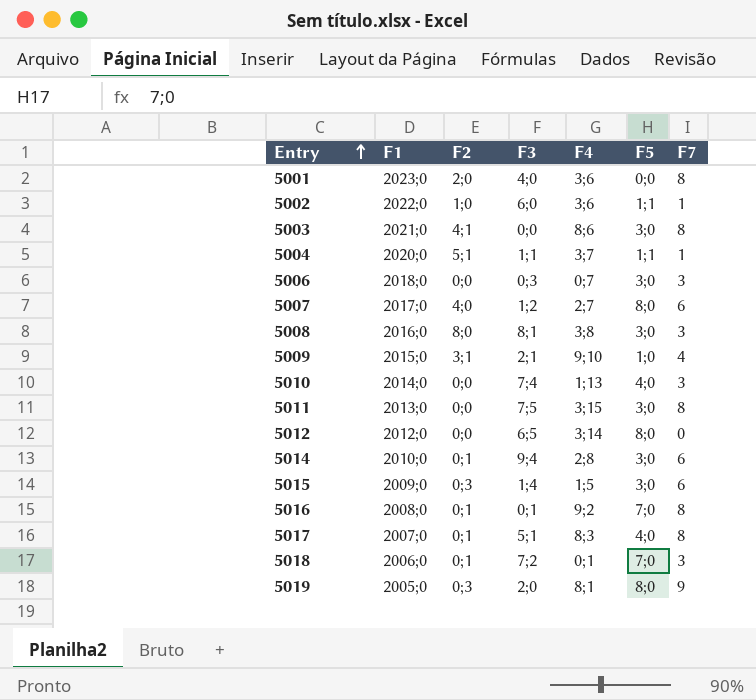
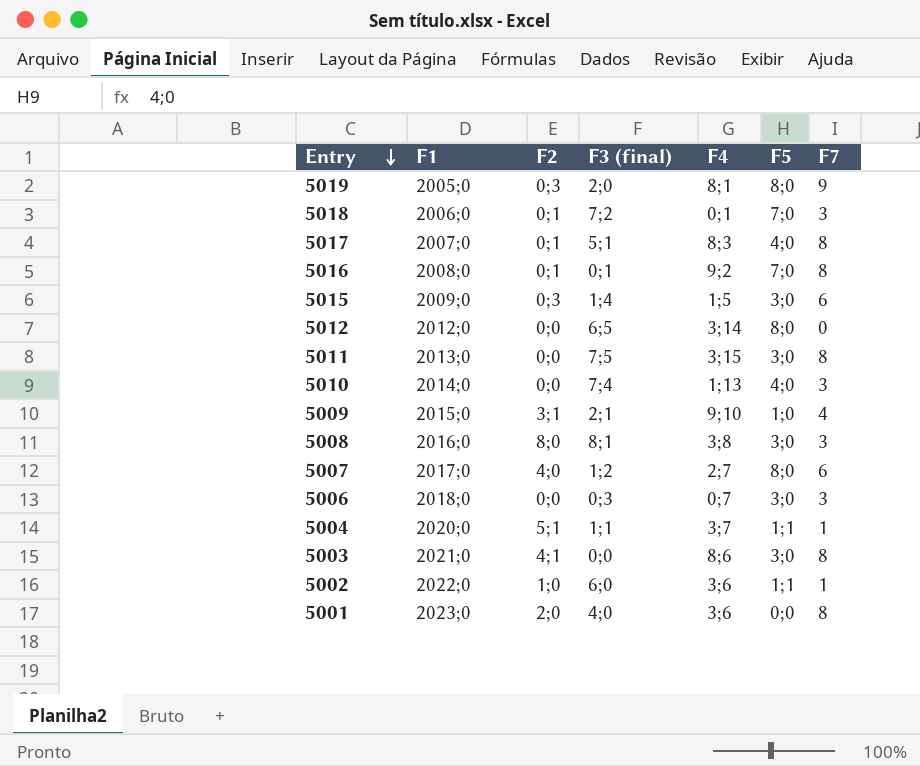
row order: Entry ascending -> Entry descending
column name: F3 -> F3 (final)
row 5014: 2010;0 | 0;1 | 9;4 | 2;8 | 3;0 | 6 -> none

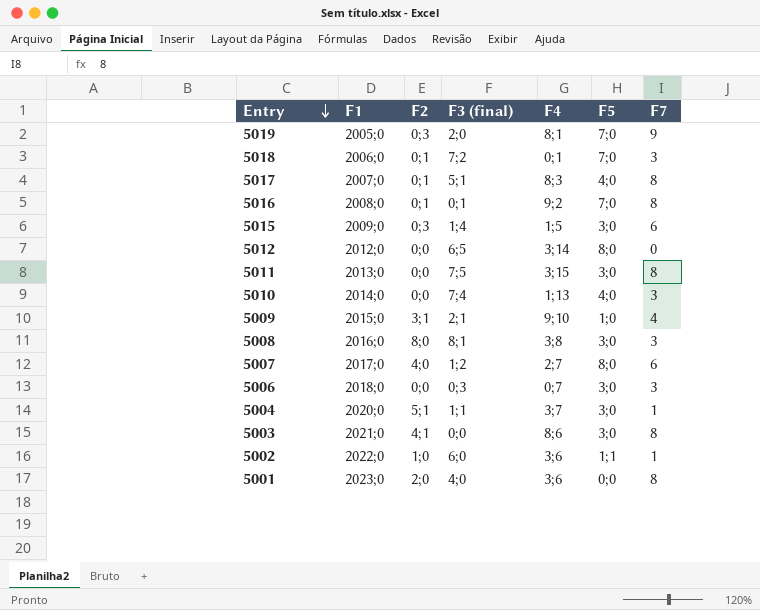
5019 | F5: 8;0 -> 7;0
5004 | F5: 1;1 -> 3;0

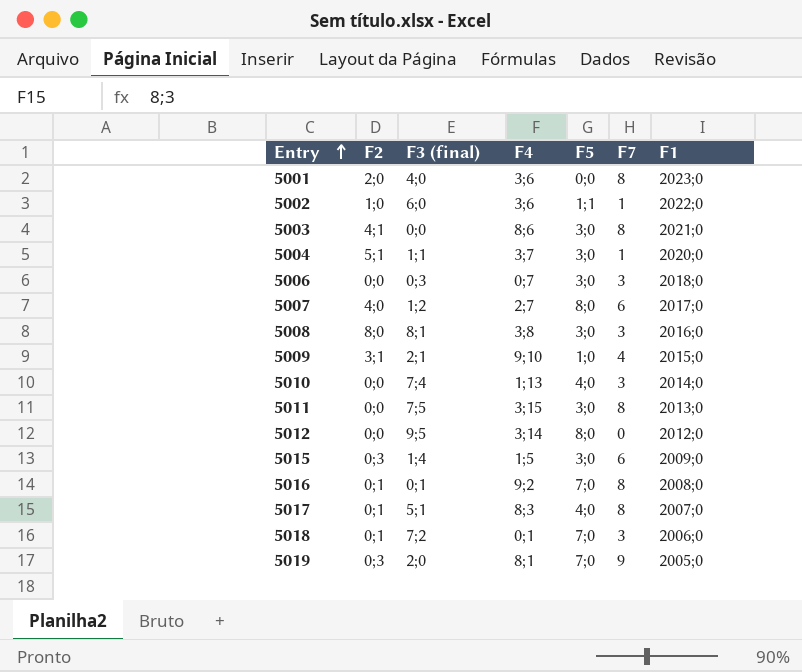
row order: Entry descending -> Entry ascending
column F1 | position: 2 -> 7
5012 | F3 (final): 6;5 -> 9;5

